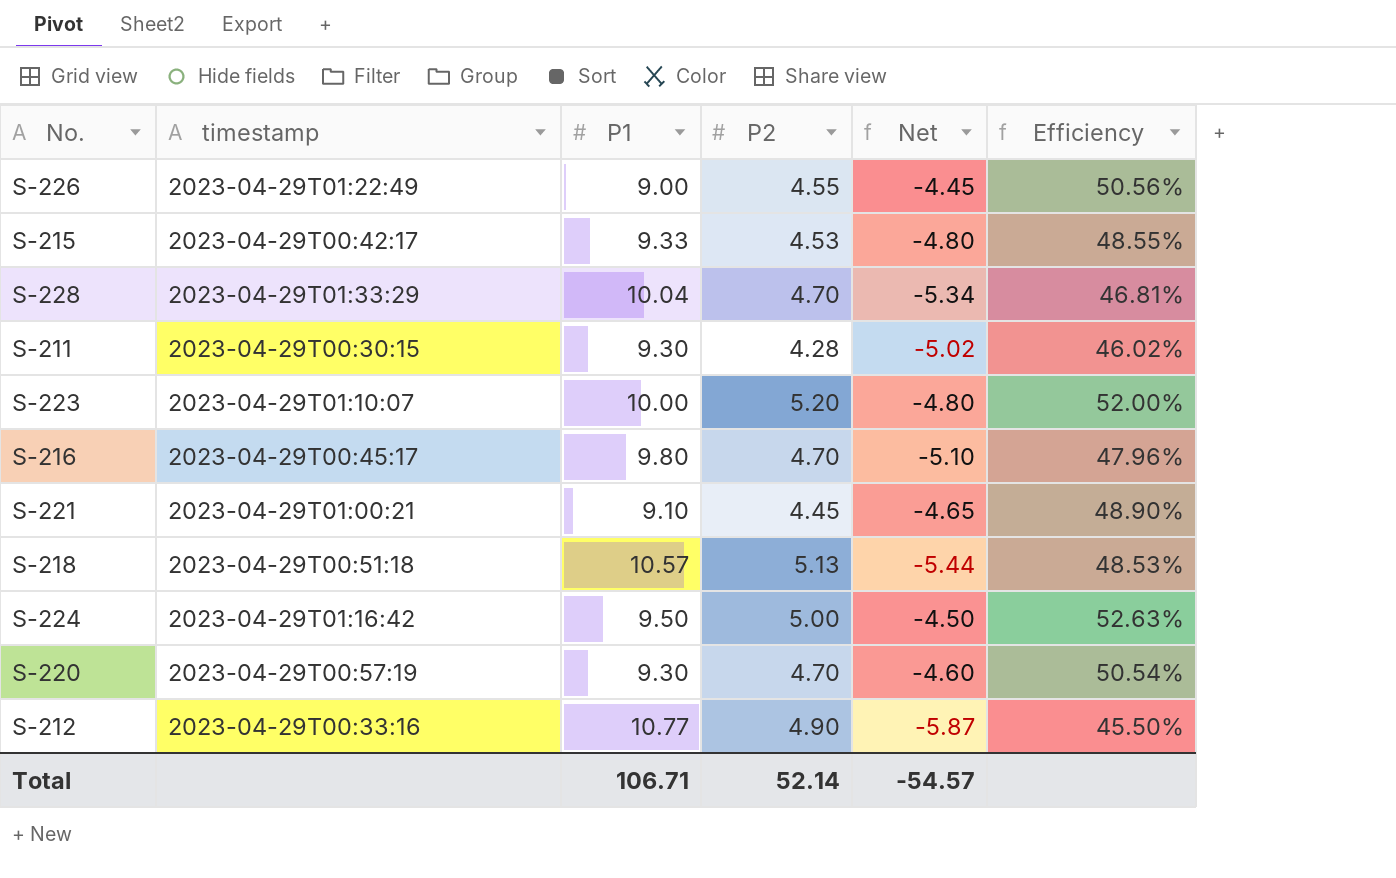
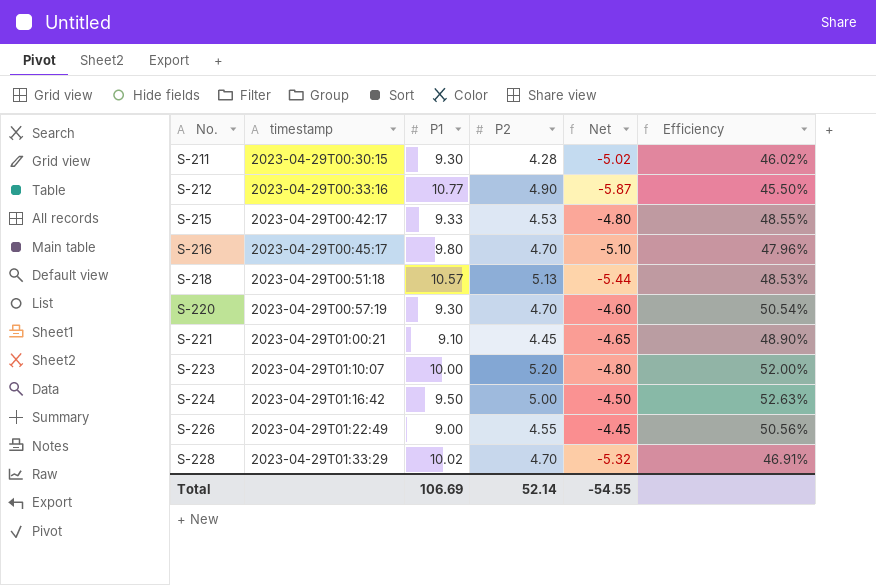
row order: none -> No. ascending
S-228 | P1: 10.04 -> 10.02
S-228 | Net: -5.34 -> -5.32
S-228 | Efficiency: 46.81% -> 46.91%
Total | P1: 106.71 -> 106.69
Total | Net: -54.57 -> -54.55

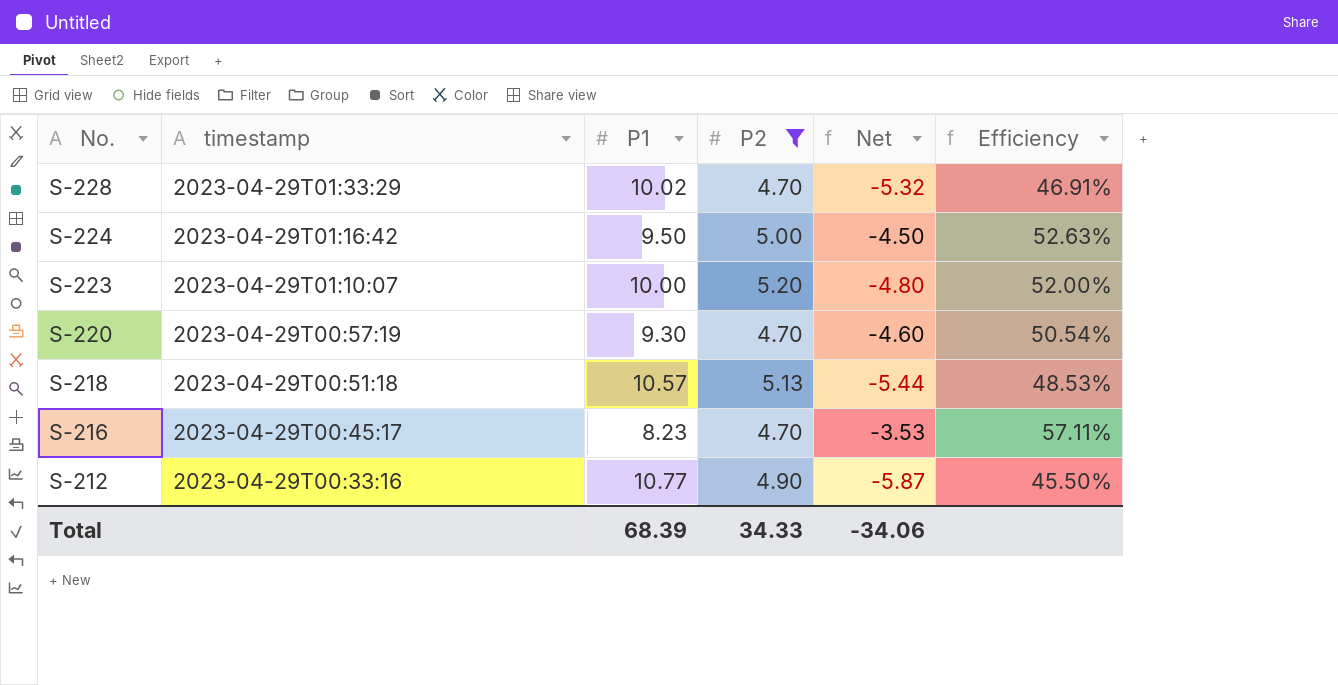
filter: none -> P2 >= 4.70
row order: No. ascending -> No. descending
S-216 | P1: 9.80 -> 8.23
S-216 | Net: -5.10 -> -3.53
S-216 | Efficiency: 47.96% -> 57.11%
Total | P1: 106.69 -> 68.39
Total | P2: 52.14 -> 34.33
Total | Net: -54.55 -> -34.06

